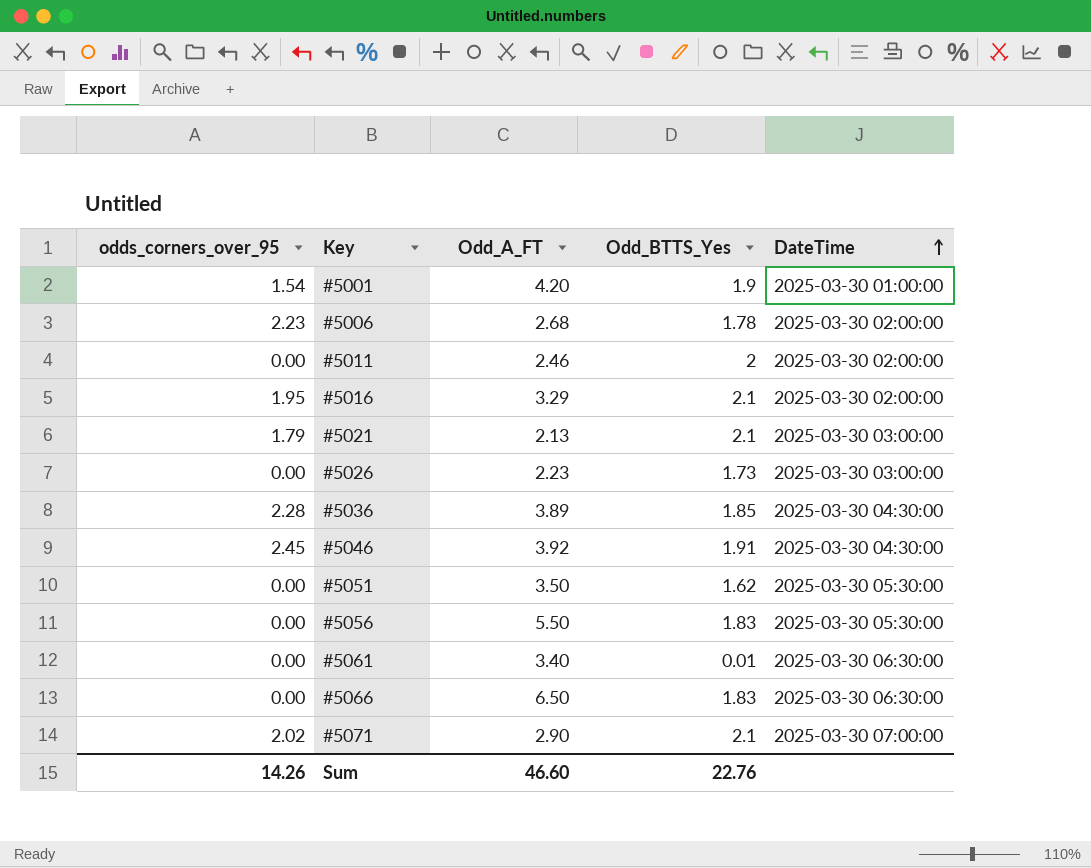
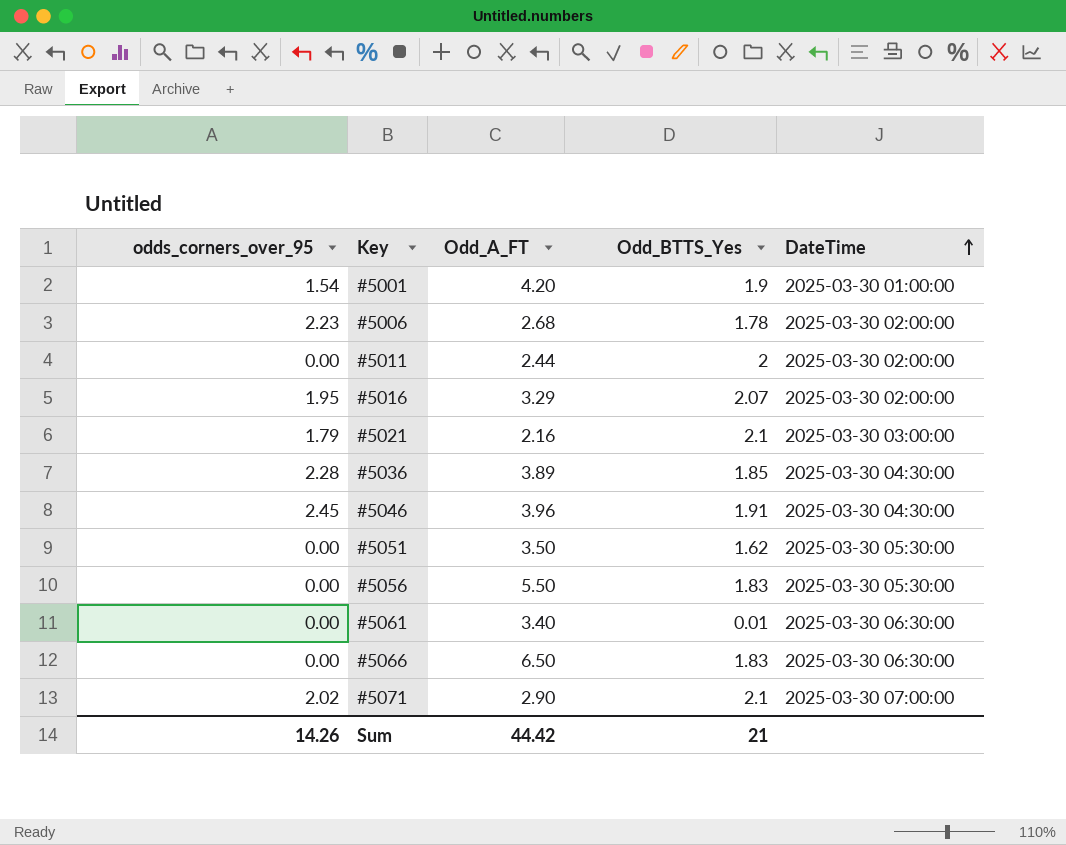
row #5026: 0.00 | 2.23 | 1.73 | 2025-03-30 03:00:00 -> none
#5011 | Odd_A_FT: 2.46 -> 2.44
#5016 | Odd_BTTS_Yes: 2.1 -> 2.07
#5021 | Odd_A_FT: 2.13 -> 2.16
#5046 | Odd_A_FT: 3.92 -> 3.96
Sum | Odd_A_FT: 46.60 -> 44.42
Sum | Odd_BTTS_Yes: 22.76 -> 21

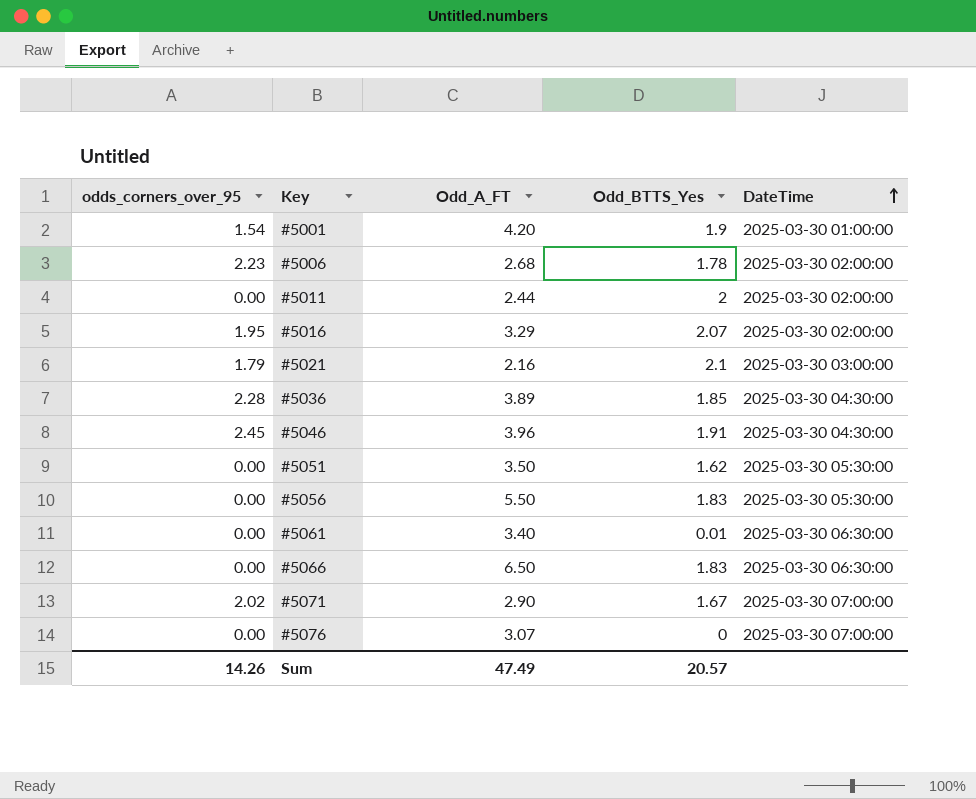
#5071 | Odd_BTTS_Yes: 2.1 -> 1.67
row #5076: none -> 0.00 | 3.07 | 0 | 2025-03-30 07:00:00
Sum | Odd_A_FT: 44.42 -> 47.49
Sum | Odd_BTTS_Yes: 21 -> 20.57

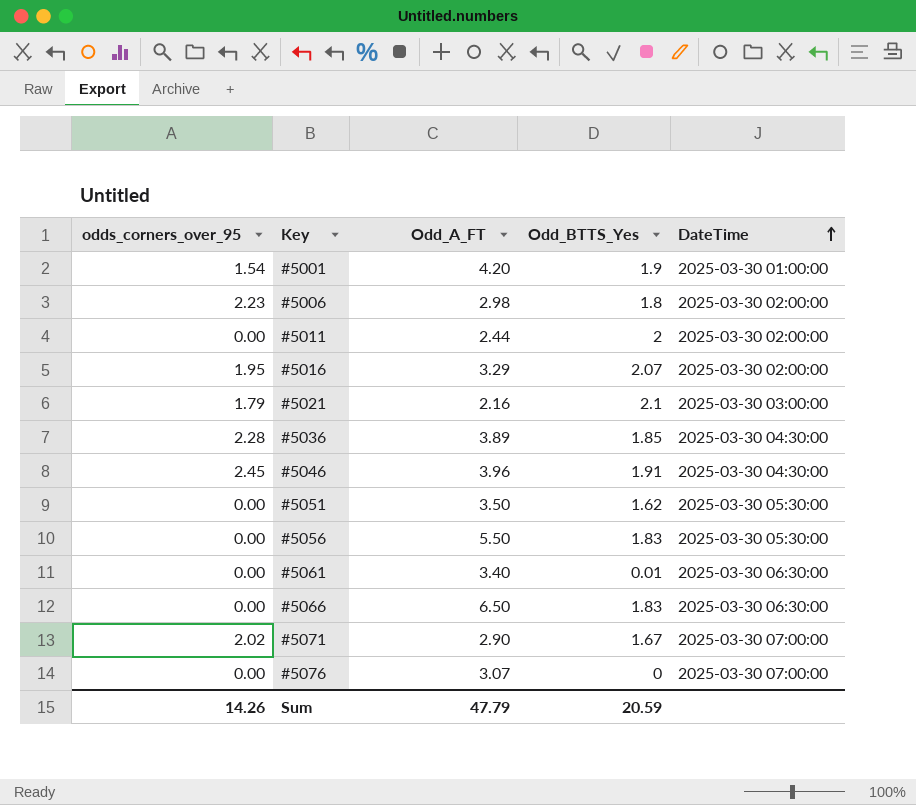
#5006 | Odd_A_FT: 2.68 -> 2.98
#5006 | Odd_BTTS_Yes: 1.78 -> 1.8
Sum | Odd_A_FT: 47.49 -> 47.79
Sum | Odd_BTTS_Yes: 20.57 -> 20.59

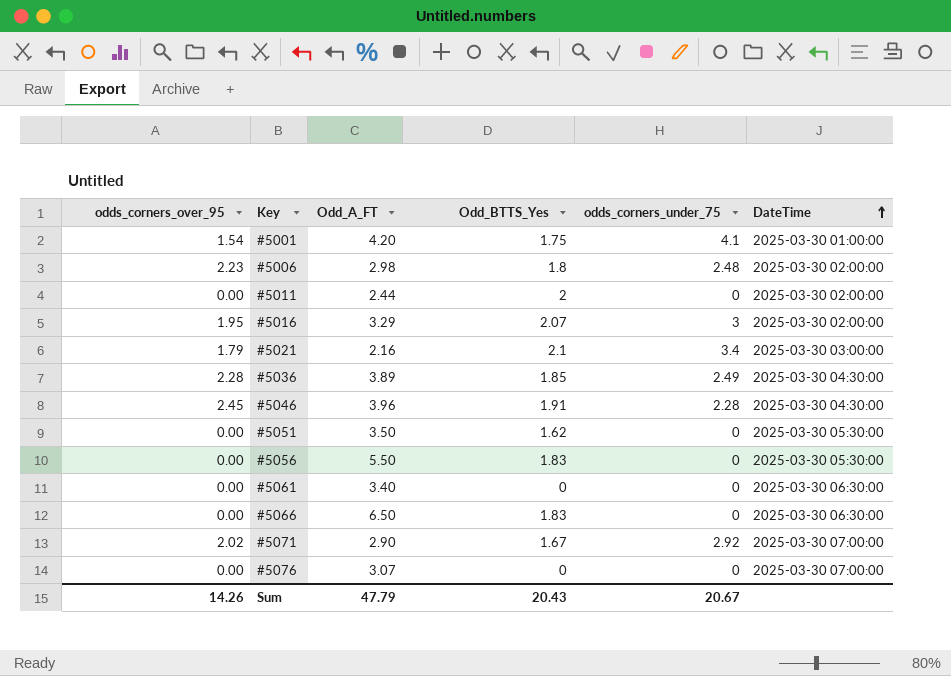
column odds_corners_under_75 | position: none -> 5
#5001 | Odd_BTTS_Yes: 1.9 -> 1.75
#5061 | Odd_BTTS_Yes: 0.01 -> 0
Sum | Odd_BTTS_Yes: 20.59 -> 20.43

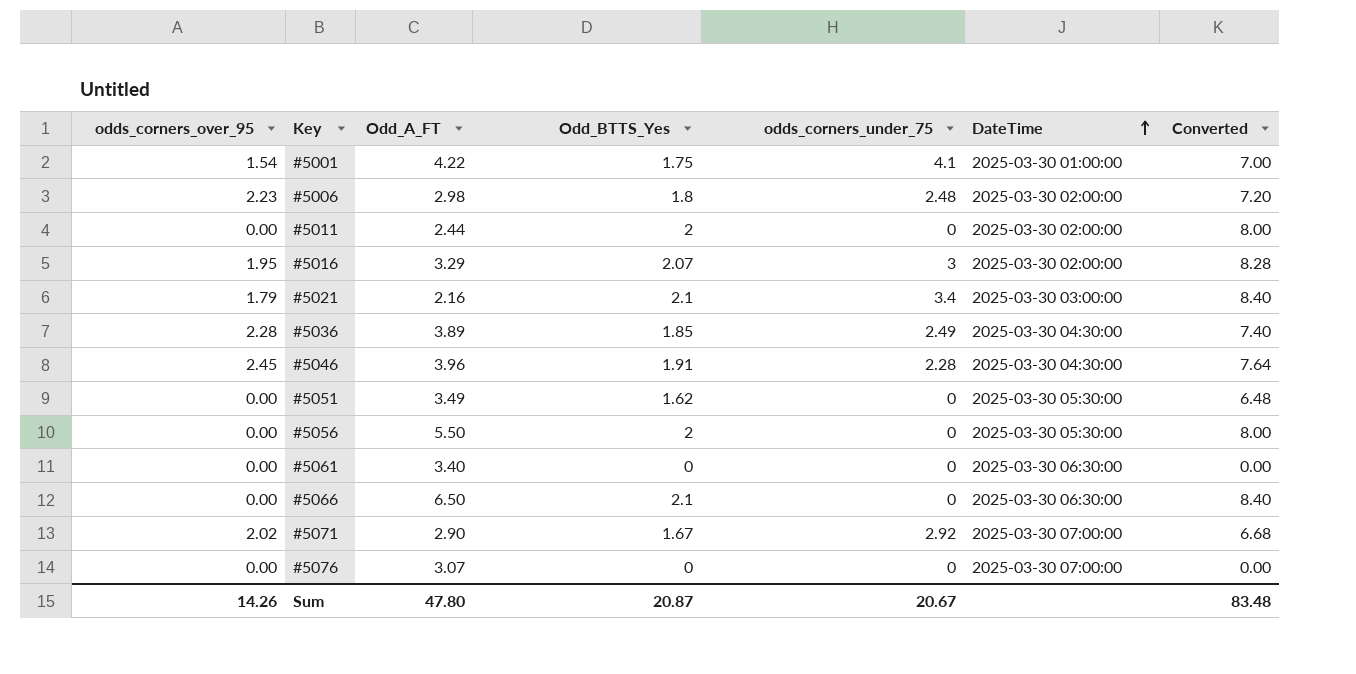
column Converted | formula: none -> [Odd_BTTS_Yes] * 4
#5001 | Odd_A_FT: 4.20 -> 4.22
#5051 | Odd_A_FT: 3.50 -> 3.49
#5056 | Odd_BTTS_Yes: 1.83 -> 2
#5066 | Odd_BTTS_Yes: 1.83 -> 2.1
Sum | Odd_A_FT: 47.79 -> 47.80
Sum | Odd_BTTS_Yes: 20.43 -> 20.87

